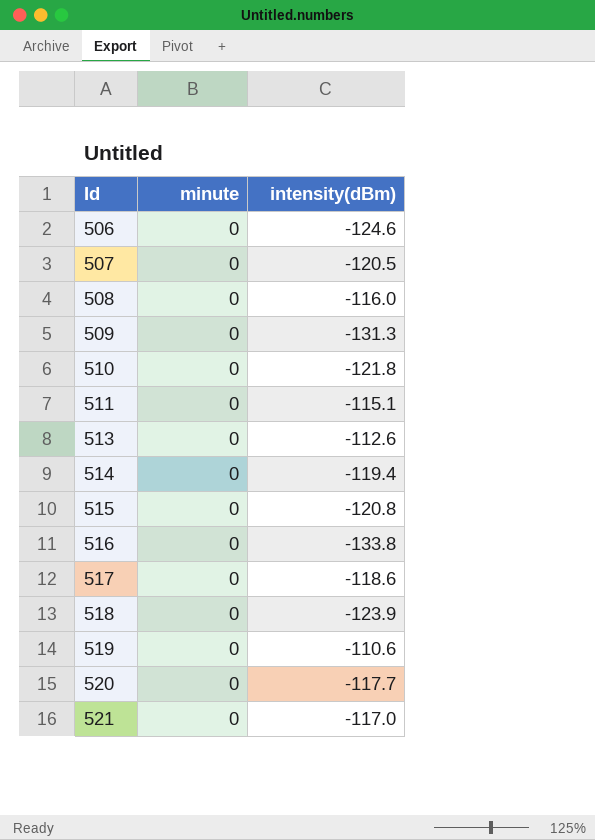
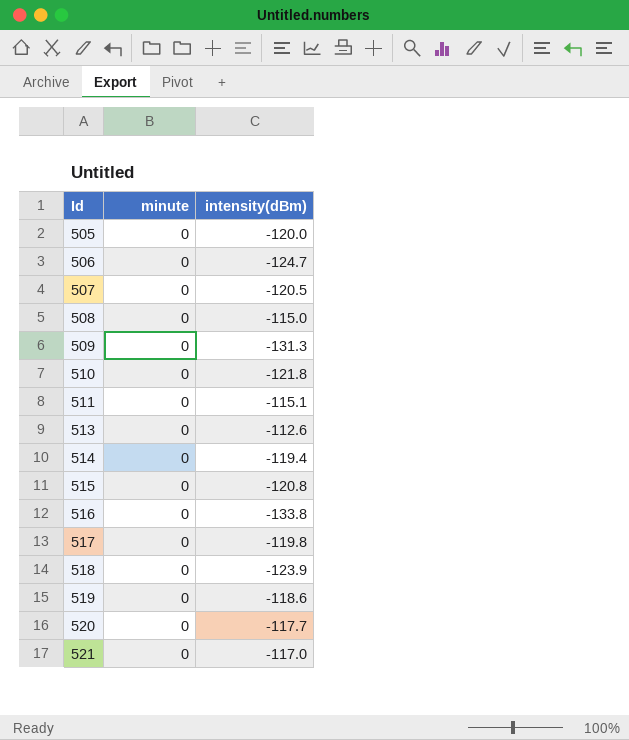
row 505: none -> 0 | -120.0
506 | intensity(dBm): -124.6 -> -124.7
508 | intensity(dBm): -116.0 -> -115.0
517 | intensity(dBm): -118.6 -> -119.8
519 | intensity(dBm): -110.6 -> -118.6

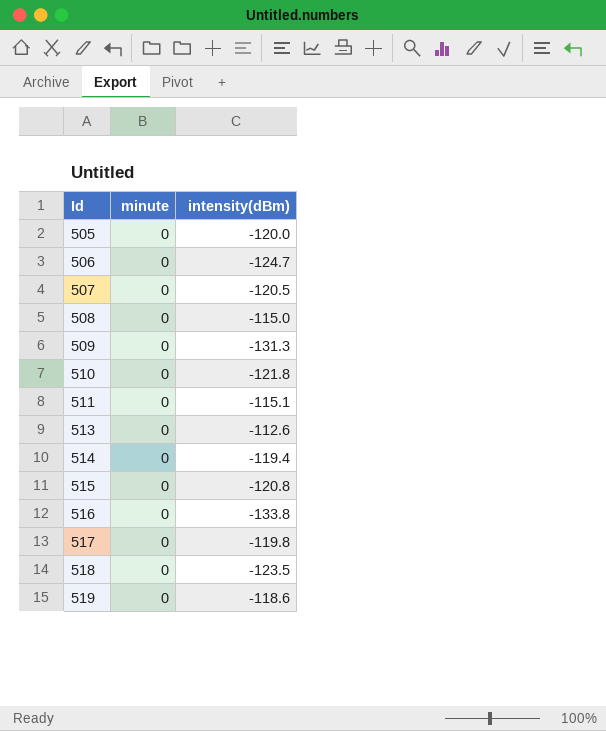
row 520: 0 | -117.7 -> none
row 521: 0 | -117.0 -> none
518 | intensity(dBm): -123.9 -> -123.5

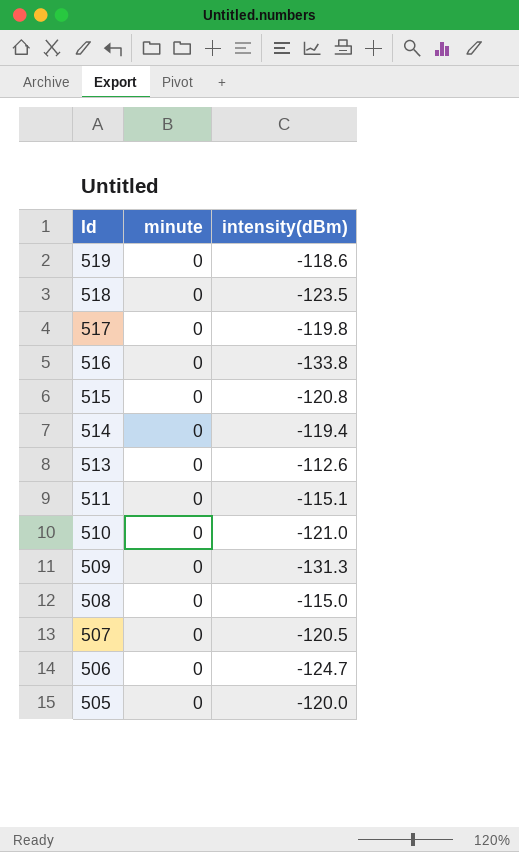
row order: Id ascending -> Id descending
510 | intensity(dBm): -121.8 -> -121.0

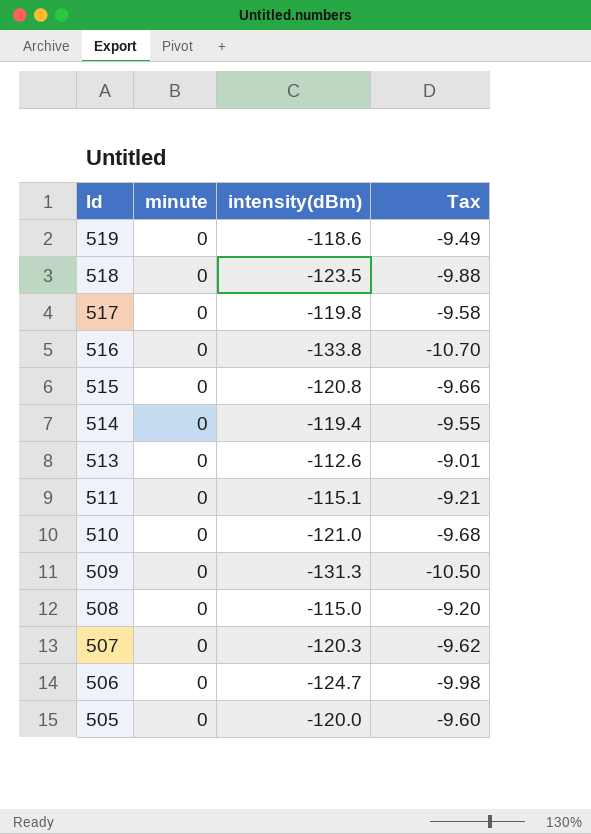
column Tax | formula: none -> [intensity(dBm)] * 0.08
507 | intensity(dBm): -120.5 -> -120.3

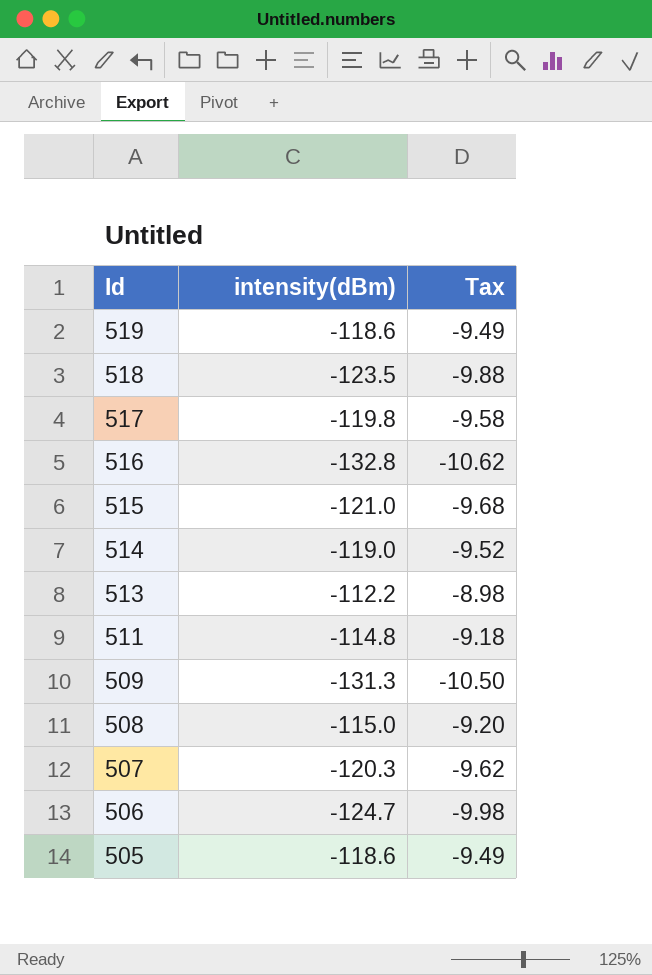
column minute | position: 2 -> none
row 510: 0 | -121.0 | -9.68 -> none
516 | intensity(dBm): -133.8 -> -132.8
516 | Tax: -10.70 -> -10.62
515 | intensity(dBm): -120.8 -> -121.0
515 | Tax: -9.66 -> -9.68
514 | intensity(dBm): -119.4 -> -119.0
514 | Tax: -9.55 -> -9.52
513 | intensity(dBm): -112.6 -> -112.2
513 | Tax: -9.01 -> -8.98
511 | intensity(dBm): -115.1 -> -114.8
511 | Tax: -9.21 -> -9.18
505 | intensity(dBm): -120.0 -> -118.6
505 | Tax: -9.60 -> -9.49

